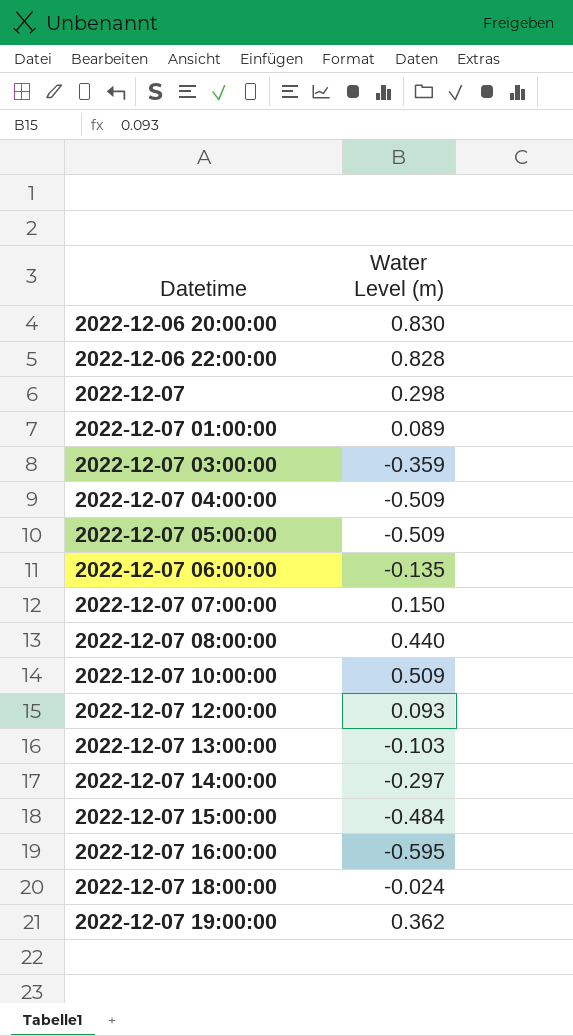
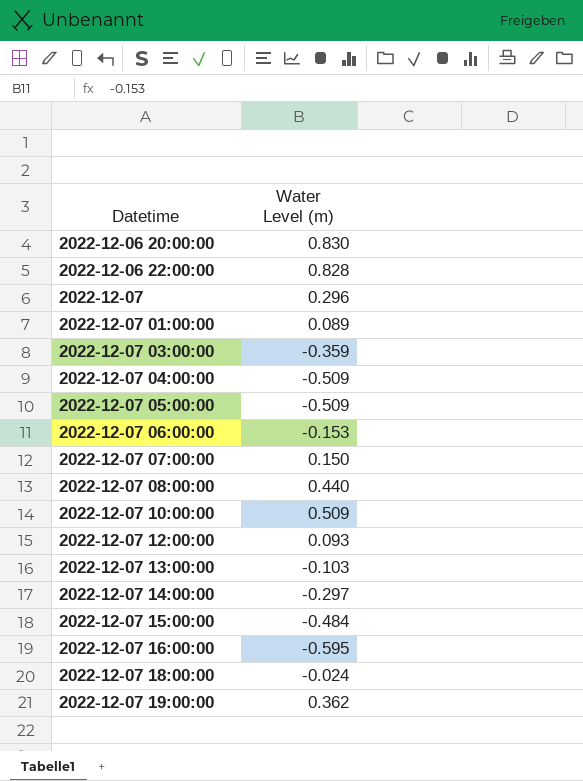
2022-12-07 | Water Level (m): 0.298 -> 0.296
2022-12-07 06:00:00 | Water Level (m): -0.135 -> -0.153

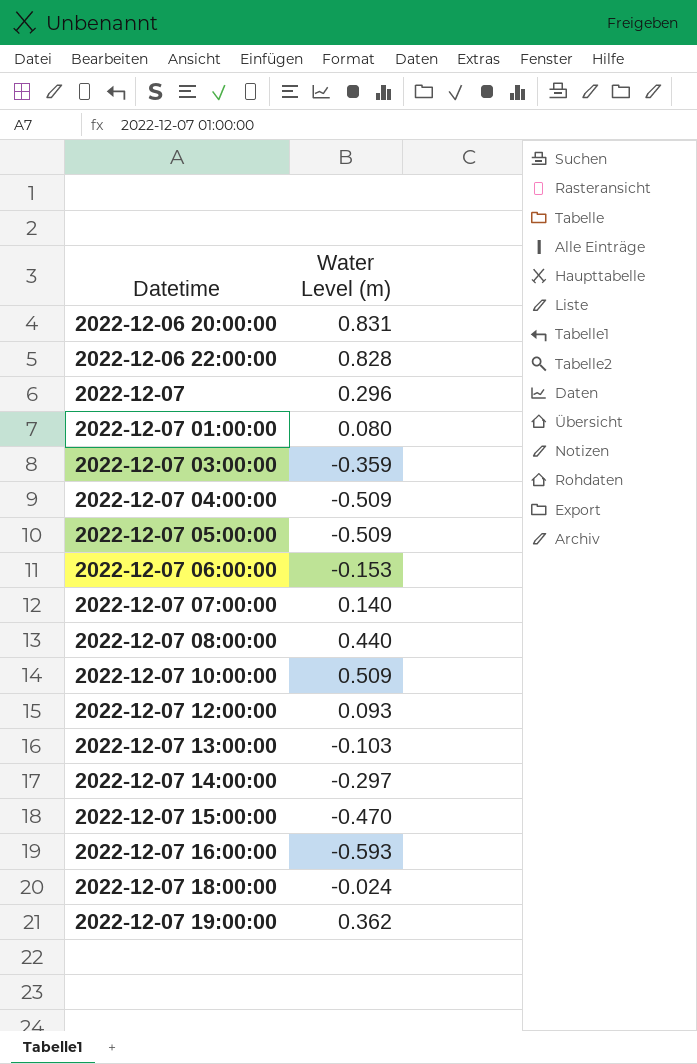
2022-12-06 20:00:00 | Water Level (m): 0.830 -> 0.831
2022-12-07 01:00:00 | Water Level (m): 0.089 -> 0.080
2022-12-07 07:00:00 | Water Level (m): 0.150 -> 0.140
2022-12-07 15:00:00 | Water Level (m): -0.484 -> -0.470
2022-12-07 16:00:00 | Water Level (m): -0.595 -> -0.593

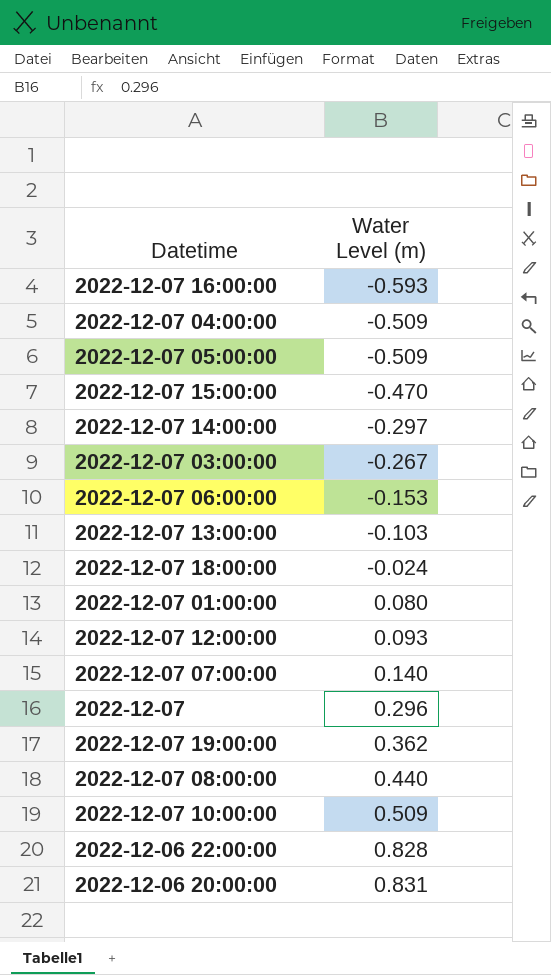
row order: Datetime ascending -> Water Level (m) ascending
2022-12-07 03:00:00 | Water Level (m): -0.359 -> -0.267

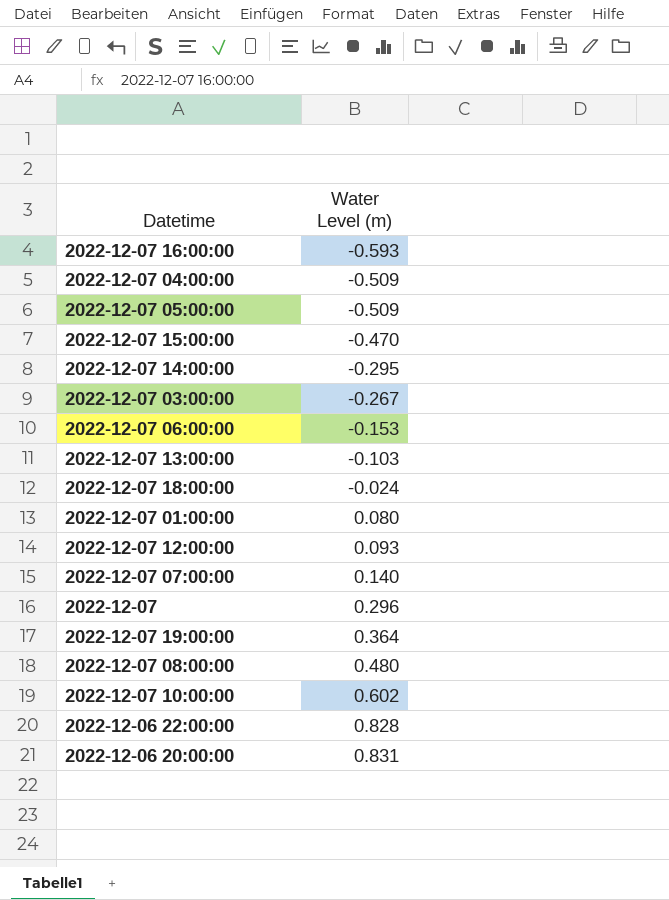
2022-12-07 14:00:00 | Water Level (m): -0.297 -> -0.295
2022-12-07 19:00:00 | Water Level (m): 0.362 -> 0.364
2022-12-07 08:00:00 | Water Level (m): 0.440 -> 0.480
2022-12-07 10:00:00 | Water Level (m): 0.509 -> 0.602

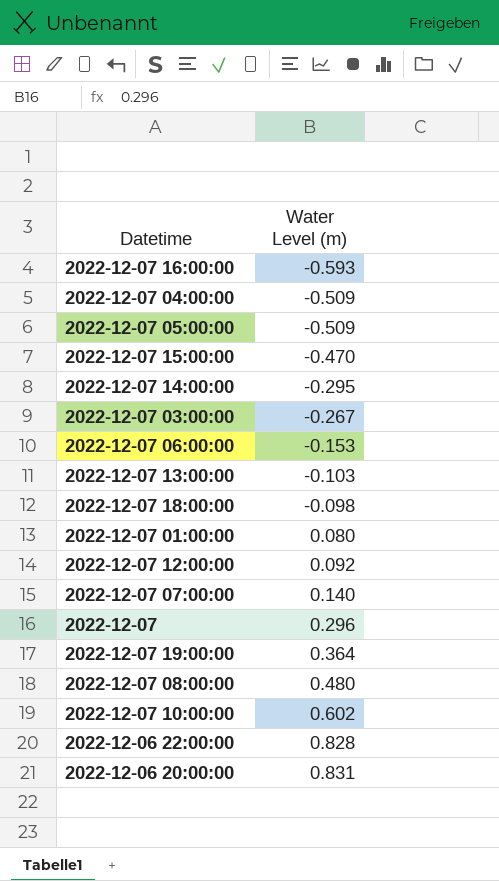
2022-12-07 18:00:00 | Water Level (m): -0.024 -> -0.098
2022-12-07 12:00:00 | Water Level (m): 0.093 -> 0.092

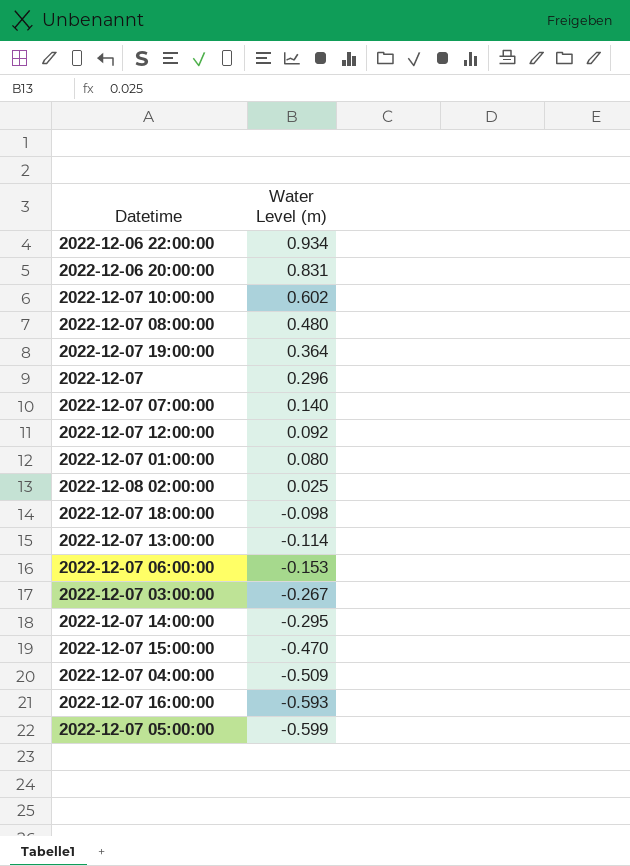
row order: Water Level (m) ascending -> Water Level (m) descending
2022-12-06 22:00:00 | Water Level (m): 0.828 -> 0.934
row 2022-12-08 02:00:00: none -> 0.025
2022-12-07 13:00:00 | Water Level (m): -0.103 -> -0.114
2022-12-07 05:00:00 | Water Level (m): -0.509 -> -0.599

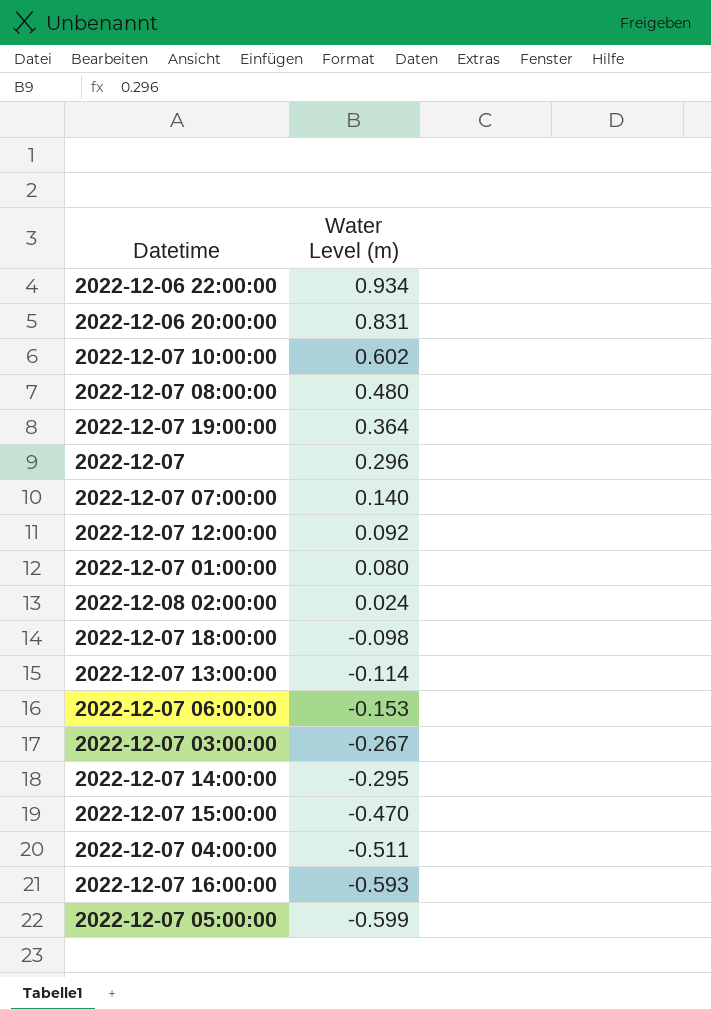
2022-12-08 02:00:00 | Water Level (m): 0.025 -> 0.024
2022-12-07 04:00:00 | Water Level (m): -0.509 -> -0.511

